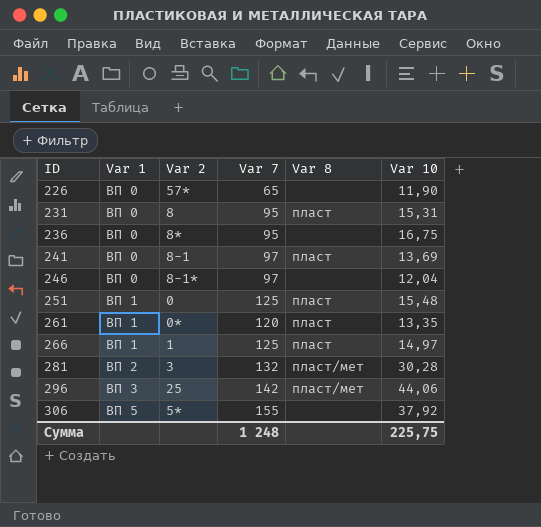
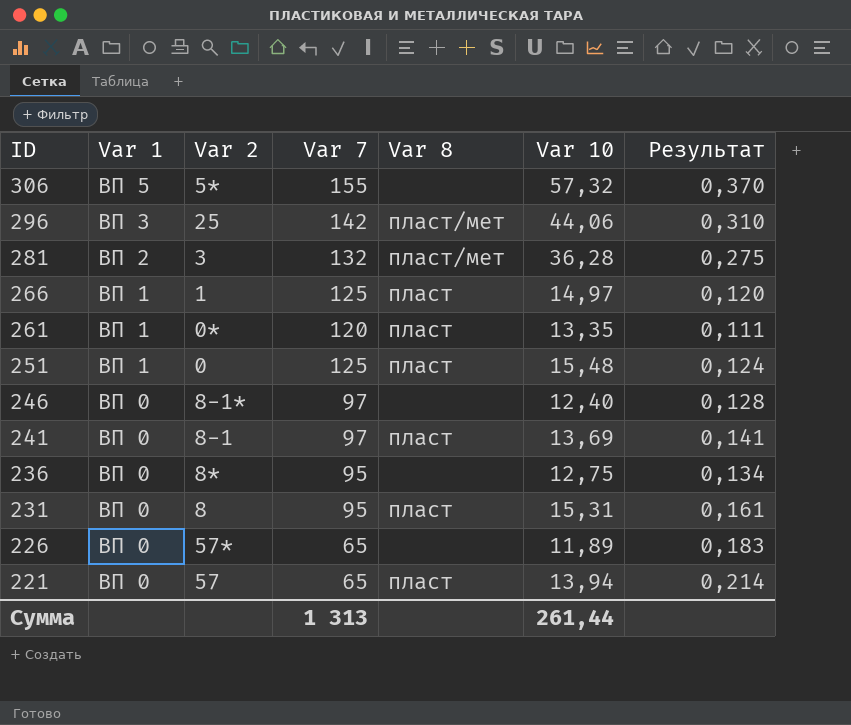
row order: ID ascending -> ID descending
column Результат | formula: none -> [Var 10] / [Var 7]
306 | Var 10: 37,92 -> 57,32
281 | Var 10: 30,28 -> 36,28
246 | Var 10: 12,04 -> 12,40
236 | Var 10: 16,75 -> 12,75
226 | Var 10: 11,90 -> 11,89
row 221: none -> ВП 0 | 57 | 65 | пласт | 13,94 | 0,214
Сумма | Var 7: 1 248 -> 1 313
Сумма | Var 10: 225,75 -> 261,44

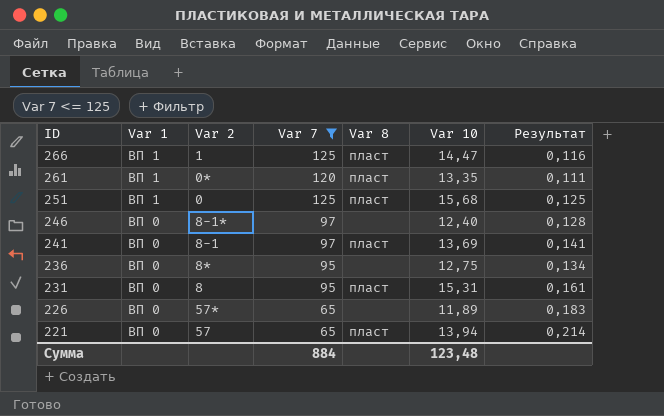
filter: none -> Var 7 <= 125
266 | Var 10: 14,97 -> 14,47
266 | Результат: 0,120 -> 0,116
251 | Var 10: 15,48 -> 15,68
251 | Результат: 0,124 -> 0,125
Сумма | Var 7: 1 313 -> 884
Сумма | Var 10: 261,44 -> 123,48

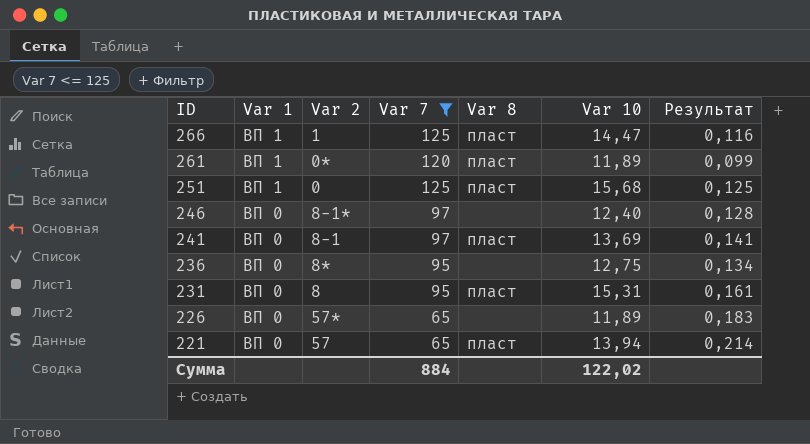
261 | Var 10: 13,35 -> 11,89
261 | Результат: 0,111 -> 0,099
Сумма | Var 10: 123,48 -> 122,02

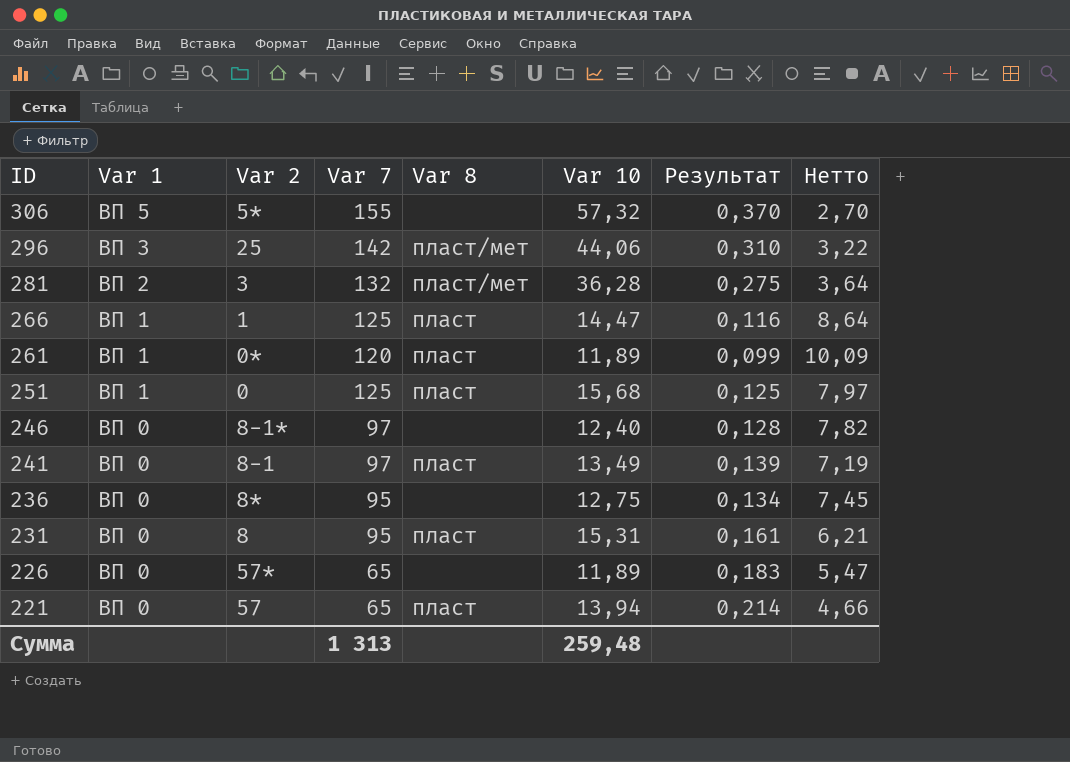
filter: Var 7 <= 125 -> none
column Нетто | formula: none -> [Var 7] / [Var 10]
241 | Var 10: 13,69 -> 13,49
241 | Результат: 0,141 -> 0,139
Сумма | Var 7: 884 -> 1 313
Сумма | Var 10: 122,02 -> 259,48

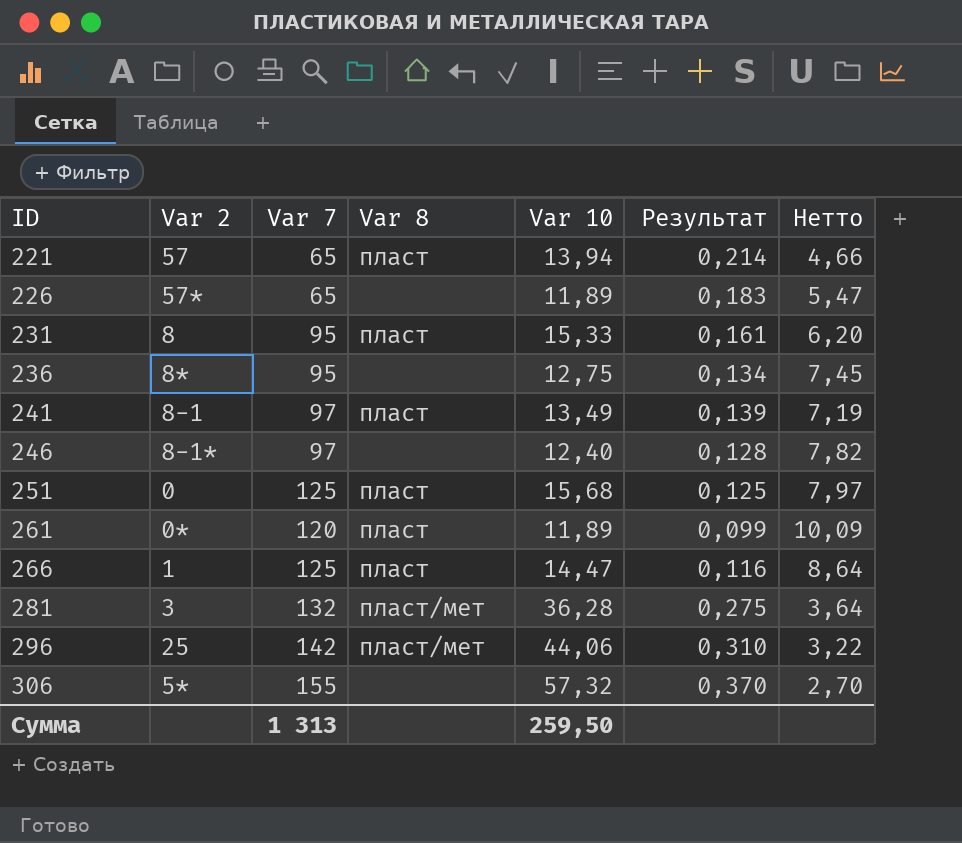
row order: ID descending -> ID ascending
column Var 1 | position: 2 -> none
231 | Var 10: 15,31 -> 15,33
231 | Нетто: 6,21 -> 6,20
Сумма | Var 10: 259,48 -> 259,50

